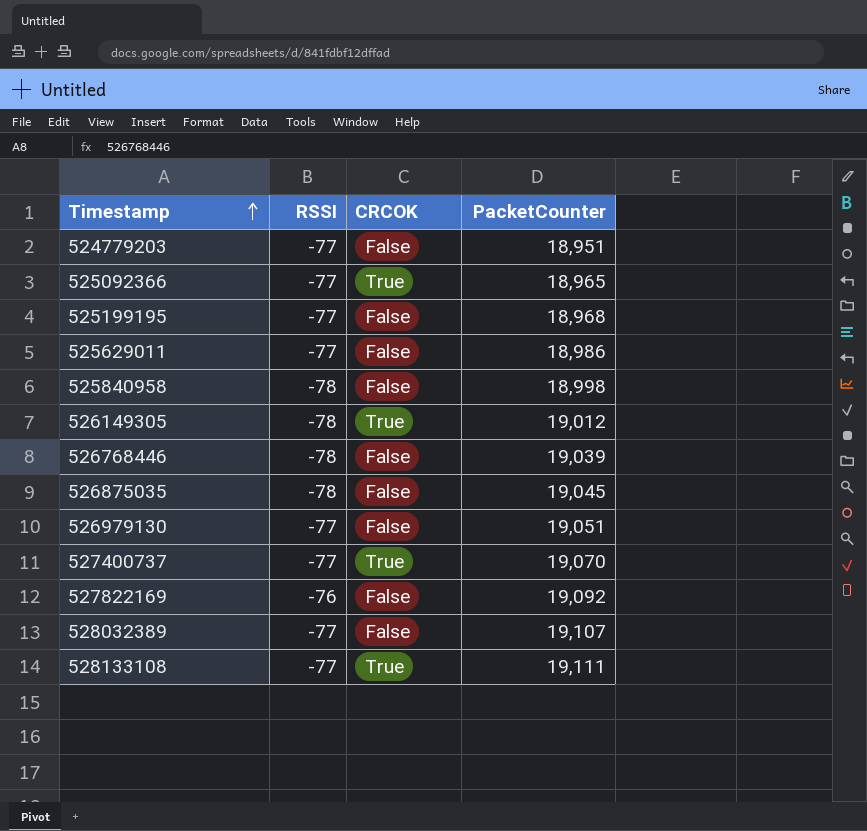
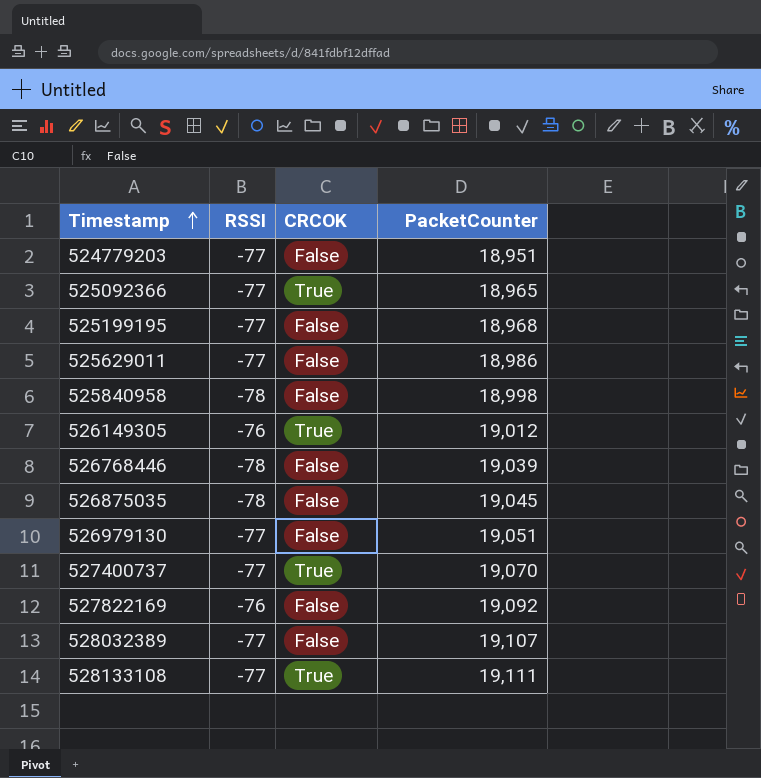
526149305 | RSSI: -78 -> -76

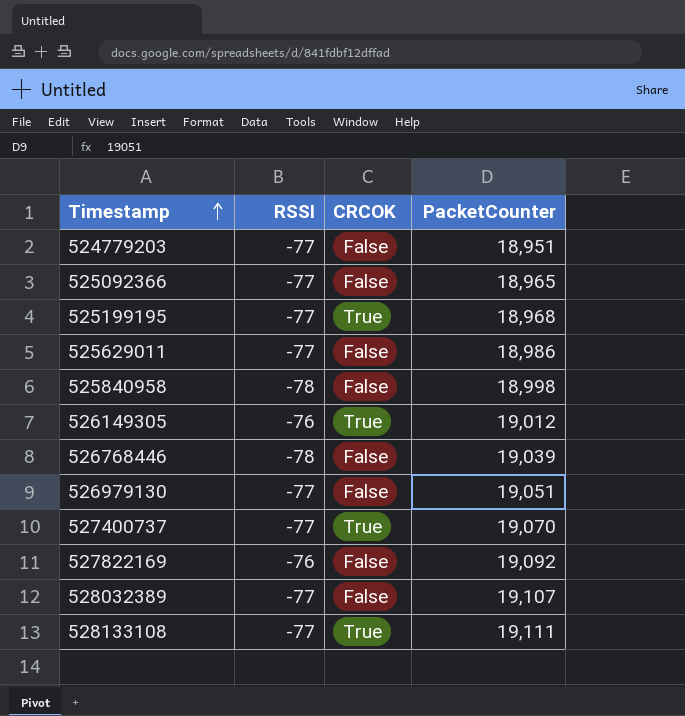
row 526875035: -78 | False | 19,045 -> none
525092366 | CRCOK: True -> False
525199195 | CRCOK: False -> True

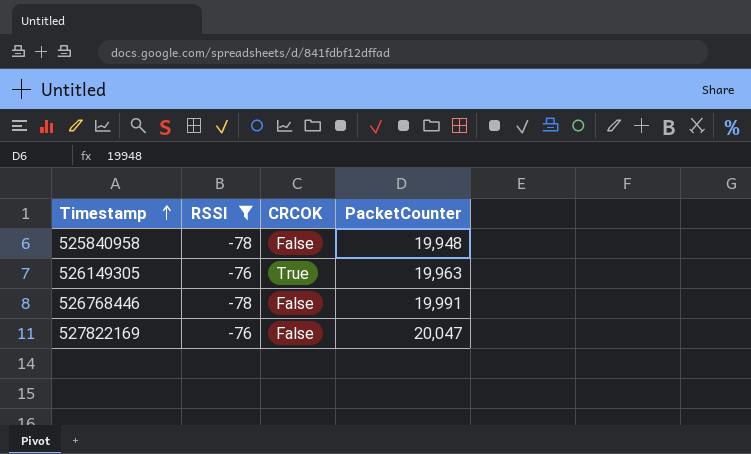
filter: none -> RSSI != -77
525840958 | PacketCounter: 18,998 -> 19,948
526149305 | PacketCounter: 19,012 -> 19,963
526768446 | PacketCounter: 19,039 -> 19,991
527822169 | PacketCounter: 19,092 -> 20,047

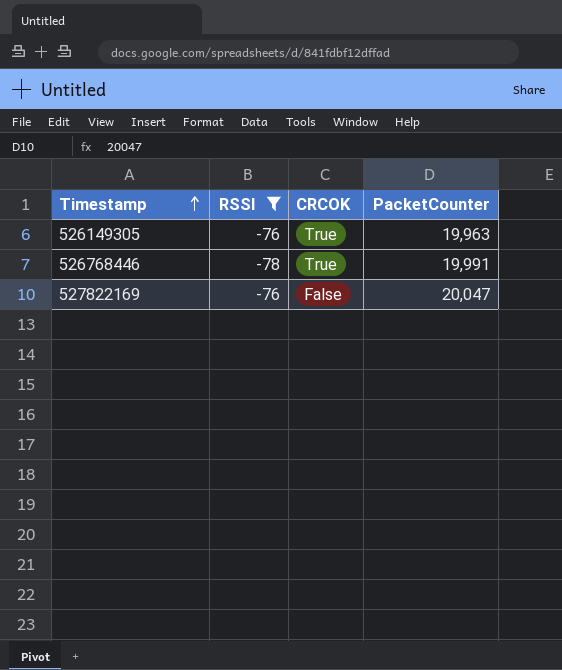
row 525840958: -78 | False | 19,948 -> none
526768446 | CRCOK: False -> True

